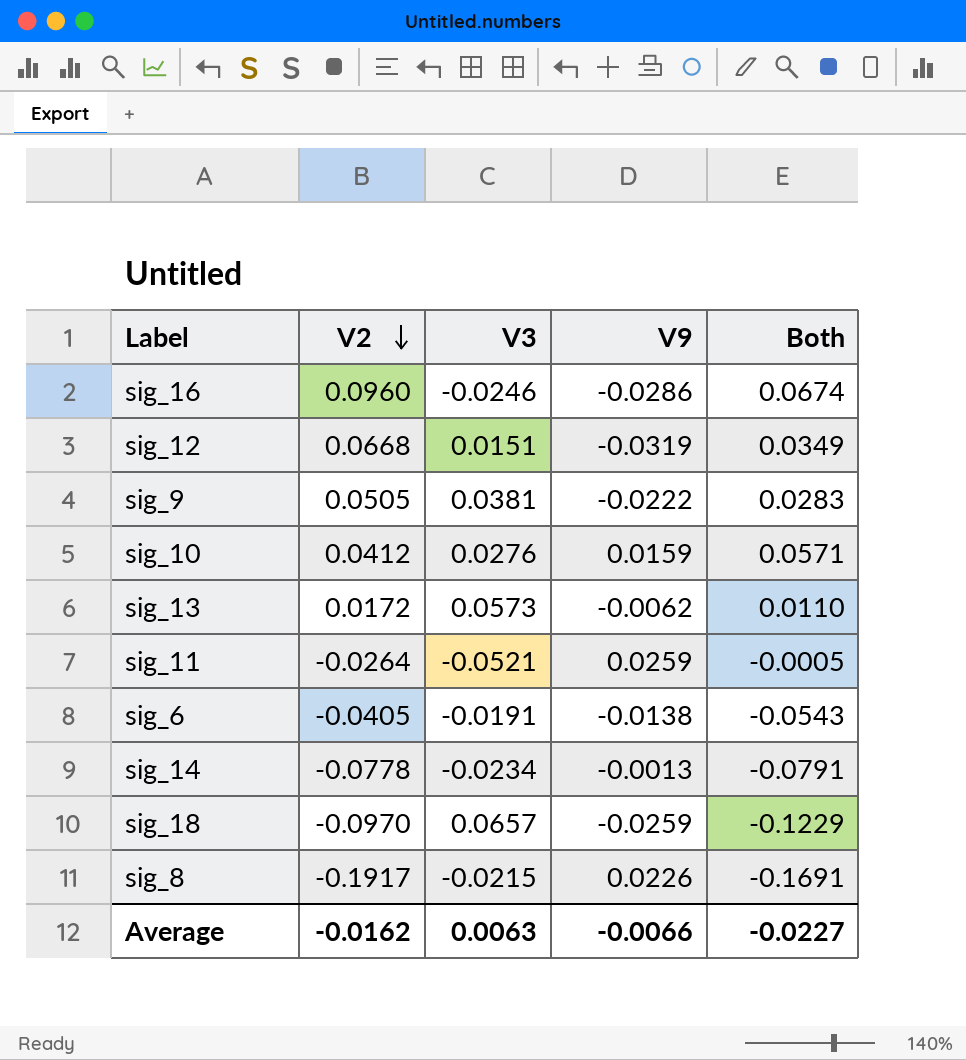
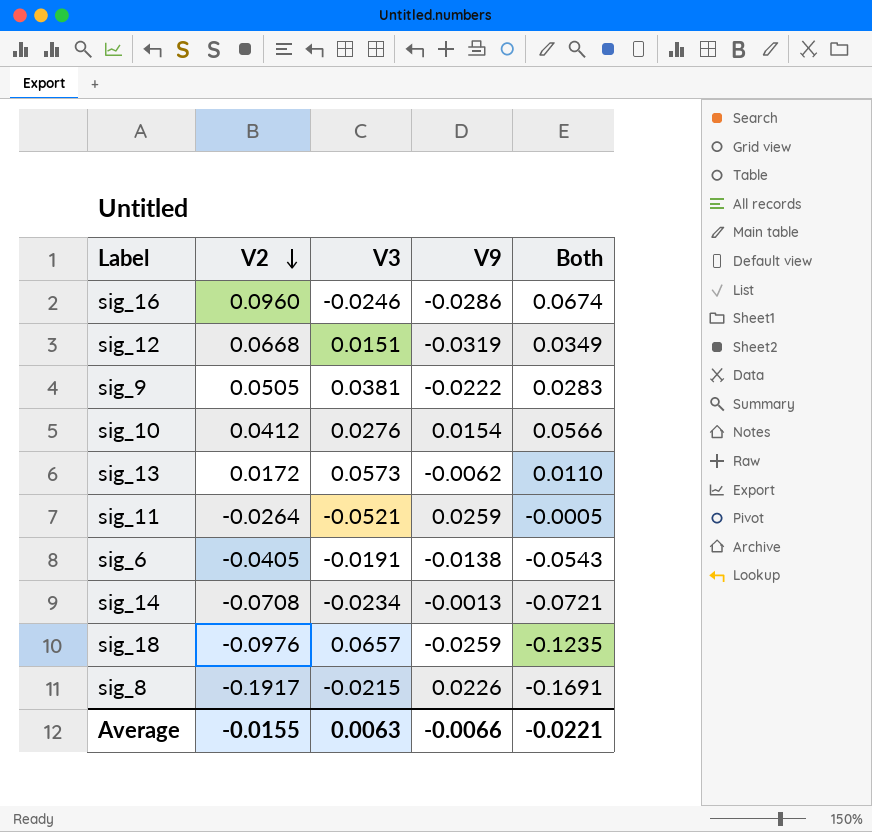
sig_10 | V9: 0.0159 -> 0.0154
sig_10 | Both: 0.0571 -> 0.0566
sig_14 | V2: -0.0778 -> -0.0708
sig_14 | Both: -0.0791 -> -0.0721
sig_18 | V2: -0.0970 -> -0.0976
sig_18 | Both: -0.1229 -> -0.1235
Average | V2: -0.0162 -> -0.0155
Average | Both: -0.0227 -> -0.0221

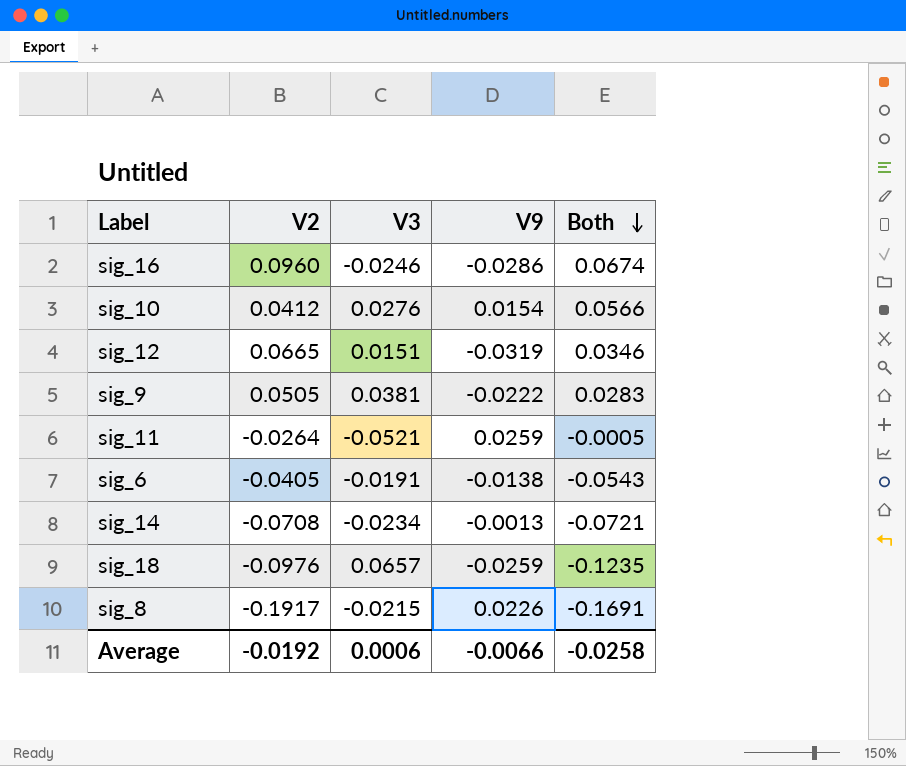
row order: V2 descending -> Both descending
row sig_13: 0.0172 | 0.0573 | -0.0062 | 0.0110 -> none
sig_12 | V2: 0.0668 -> 0.0665
sig_12 | Both: 0.0349 -> 0.0346
Average | V2: -0.0155 -> -0.0192
Average | V3: 0.0063 -> 0.0006
Average | Both: -0.0221 -> -0.0258

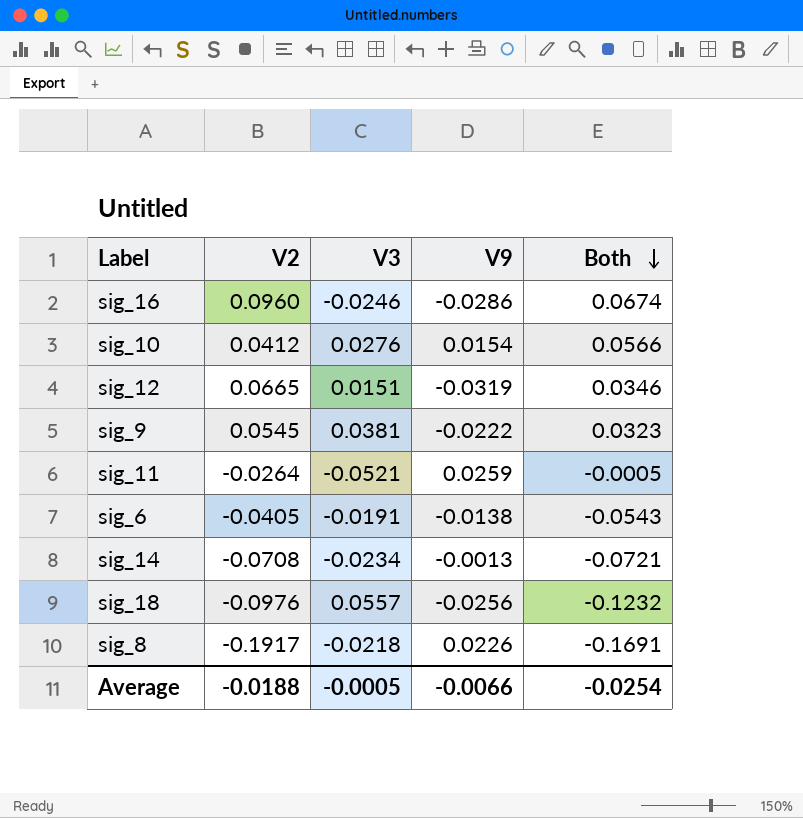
sig_9 | V2: 0.0505 -> 0.0545
sig_9 | Both: 0.0283 -> 0.0323
sig_18 | V3: 0.0657 -> 0.0557
sig_18 | V9: -0.0259 -> -0.0256
sig_18 | Both: -0.1235 -> -0.1232
sig_8 | V3: -0.0215 -> -0.0218
Average | V2: -0.0192 -> -0.0188
Average | V3: 0.0006 -> -0.0005
Average | Both: -0.0258 -> -0.0254

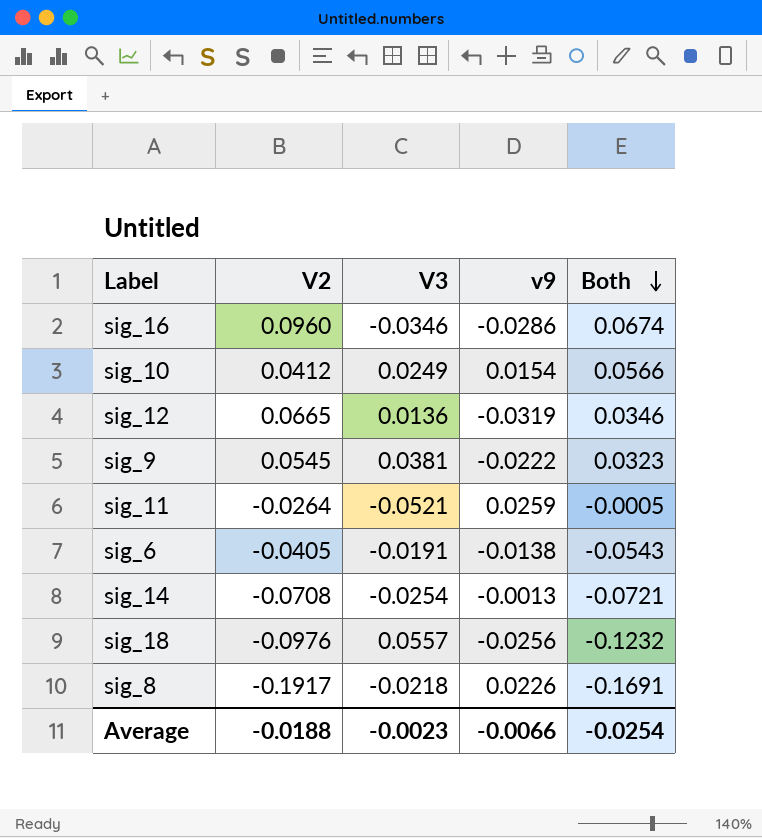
column name: V9 -> v9
sig_16 | V3: -0.0246 -> -0.0346
sig_10 | V3: 0.0276 -> 0.0249
sig_12 | V3: 0.0151 -> 0.0136
sig_14 | V3: -0.0234 -> -0.0254
Average | V3: -0.0005 -> -0.0023

